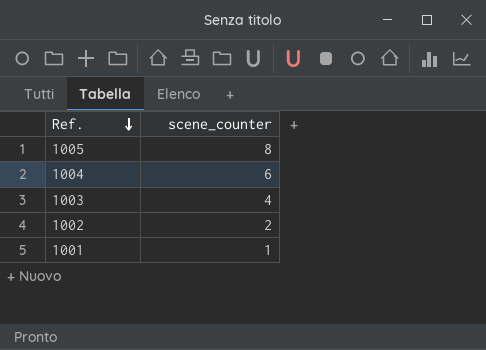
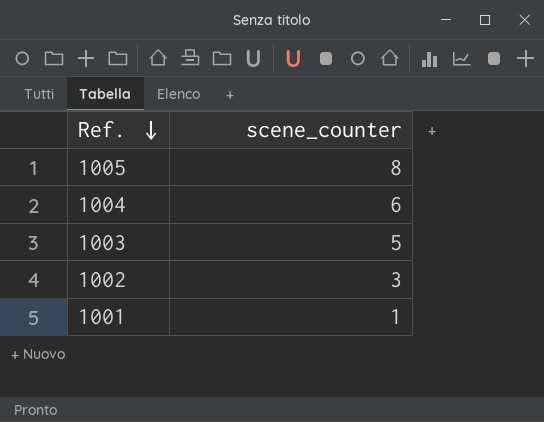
1003 | scene_counter: 4 -> 5
1002 | scene_counter: 2 -> 3

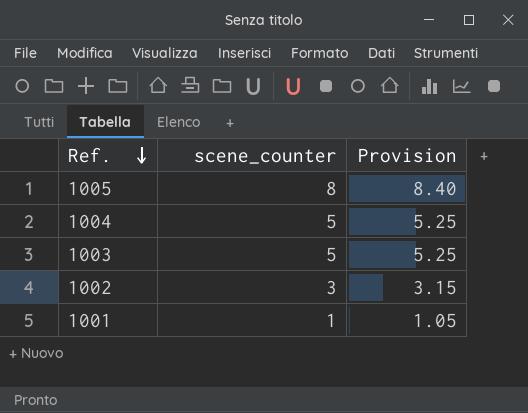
column Provision | formula: none -> [scene_counter] * 1.05
1004 | scene_counter: 6 -> 5

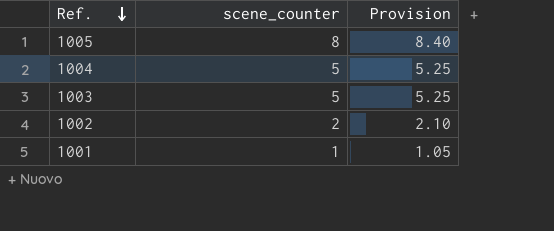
1002 | scene_counter: 3 -> 2
1002 | Provision: 3.15 -> 2.10

